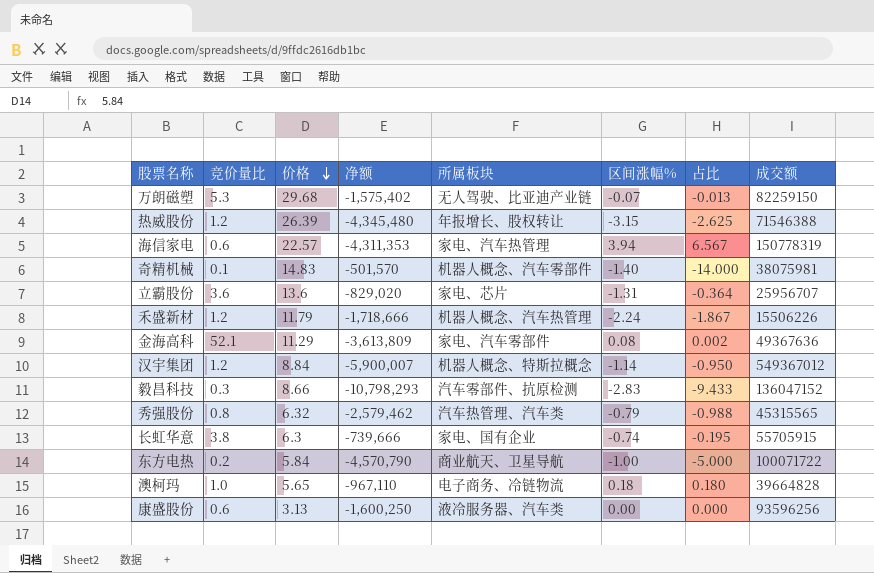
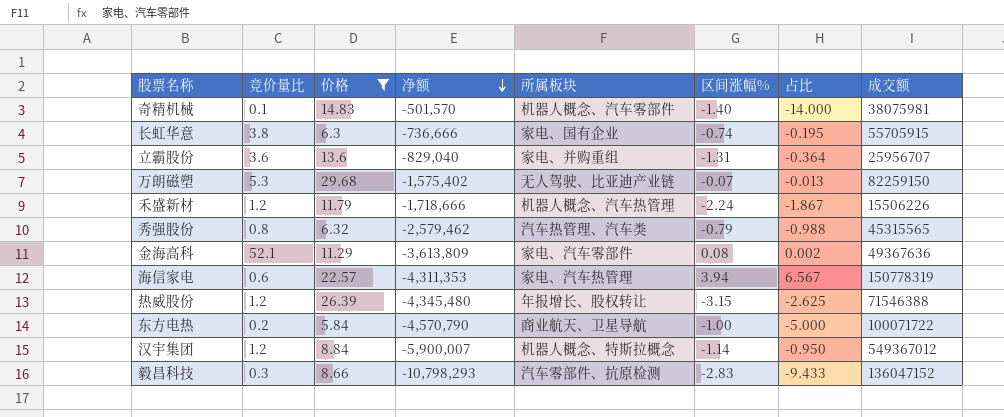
filter: none -> 价格 >= 5.84
row order: 价格 descending -> 净额 descending
长虹华意 | 净额: -739,666 -> -736,666
立霸股份 | 净额: -829,020 -> -829,040
立霸股份 | 所属板块: 家电、芯片 -> 家电、并购重组

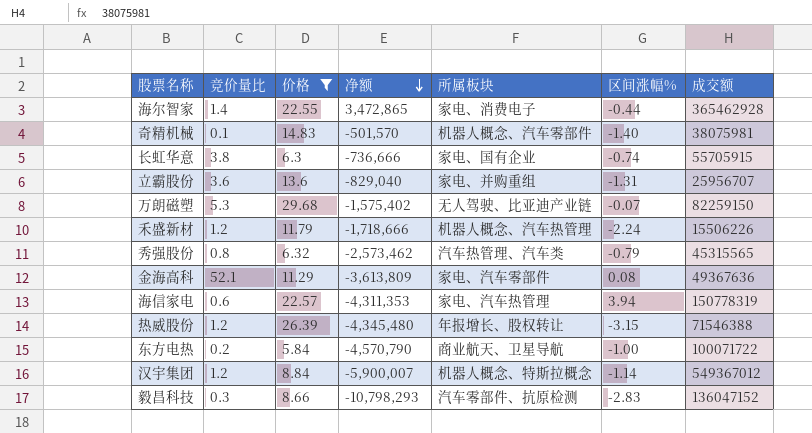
column 占比 | formula: [区间涨幅%] / [竞价量比] -> none
row 海尔智家: none -> 1.4 | 22.55 | 3,472,865 | 家电、消费电子 | -0.44 | 365462928
秀强股份 | 净额: -2,579,462 -> -2,573,462

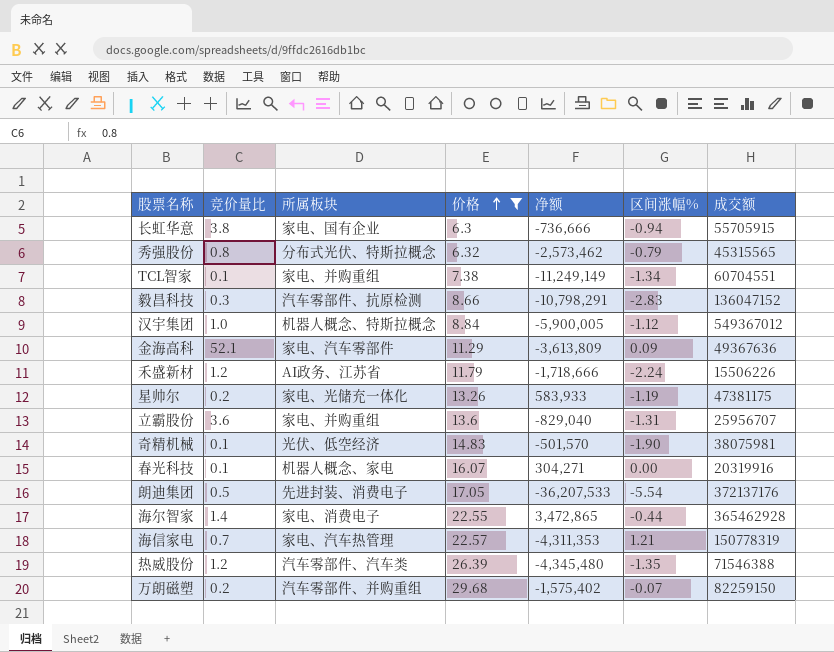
row order: 净额 descending -> 价格 ascending
column 所属板块 | position: 5 -> 3
row 东方电热: 0.2 | 5.84 | -4,570,790 | 商业航天、卫星导航 | -1.00 | 100071722 -> none
长虹华意 | 区间涨幅%: -0.74 -> -0.94
秀强股份 | 所属板块: 汽车热管理、汽车类 -> 分布式光伏、特斯拉概念
row TCL智家: none -> 0.1 | 家电、并购重组 | 7.38 | -11,249,149 | -1.34 | 60704551
毅昌科技 | 净额: -10,798,293 -> -10,798,291
汉宇集团 | 竞价量比: 1.2 -> 1.0
汉宇集团 | 净额: -5,900,007 -> -5,900,005
汉宇集团 | 区间涨幅%: -1.14 -> -1.12
金海高科 | 区间涨幅%: 0.08 -> 0.09
禾盛新材 | 所属板块: 机器人概念、汽车热管理 -> AI政务、江苏省
row 星帅尔: none -> 0.2 | 家电、光储充一体化 | 13.26 | 583,933 | -1.19 | 47381175
奇精机械 | 所属板块: 机器人概念、汽车零部件 -> 光伏、低空经济
奇精机械 | 区间涨幅%: -1.40 -> -1.90
row 春光科技: none -> 0.1 | 机器人概念、家电 | 16.07 | 304,271 | 0.00 | 20319916
row 朗迪集团: none -> 0.5 | 先进封装、消费电子 | 17.05 | -36,207,533 | -5.54 | 372137176
海信家电 | 竞价量比: 0.6 -> 0.7
海信家电 | 区间涨幅%: 3.94 -> 1.21
热威股份 | 所属板块: 年报增长、股权转让 -> 汽车零部件、汽车类
热威股份 | 区间涨幅%: -3.15 -> -1.35
万朗磁塑 | 竞价量比: 5.3 -> 0.2
万朗磁塑 | 所属板块: 无人驾驶、比亚迪产业链 -> 汽车零部件、并购重组

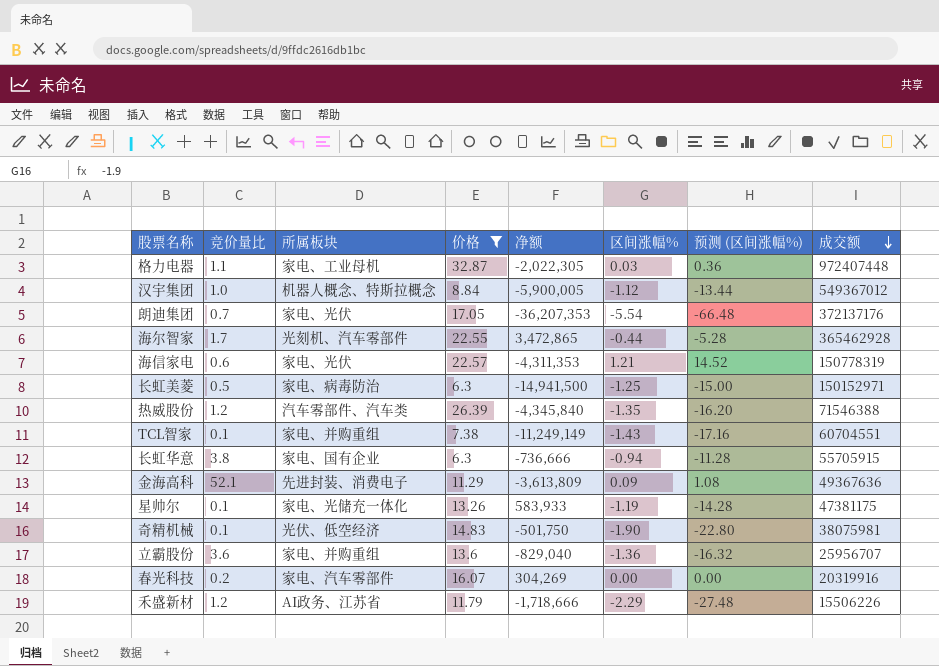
row order: 价格 ascending -> 成交额 descending
column 预测 (区间涨幅%) | formula: none -> [区间涨幅%] * 12
row 秀强股份: 0.8 | 分布式光伏、特斯拉概念 | 6.32 | -2,573,462 | -0.79 | 45315565 -> none
row 毅昌科技: 0.3 | 汽车零部件、抗原检测 | 8.66 | -10,798,291 | -2.83 | 136047152 -> none
row 万朗磁塑: 0.2 | 汽车零部件、并购重组 | 29.68 | -1,575,402 | -0.07 | 82259150 -> none
row 格力电器: none -> 1.1 | 家电、工业母机 | 32.87 | -2,022,305 | 0.03 | 0.36 | 972407448
朗迪集团 | 竞价量比: 0.5 -> 0.7
朗迪集团 | 所属板块: 先进封装、消费电子 -> 家电、光伏
朗迪集团 | 净额: -36,207,533 -> -36,207,353
海尔智家 | 竞价量比: 1.4 -> 1.7
海尔智家 | 所属板块: 家电、消费电子 -> 光刻机、汽车零部件
海信家电 | 竞价量比: 0.7 -> 0.6
海信家电 | 所属板块: 家电、汽车热管理 -> 家电、光伏
row 长虹美菱: none -> 0.5 | 家电、病毒防治 | 6.3 | -14,941,500 | -1.25 | -15.00 | 150152971
热威股份 | 净额: -4,345,480 -> -4,345,840
TCL智家 | 区间涨幅%: -1.34 -> -1.43
金海高科 | 所属板块: 家电、汽车零部件 -> 先进封装、消费电子
星帅尔 | 竞价量比: 0.2 -> 0.1
奇精机械 | 净额: -501,570 -> -501,750
立霸股份 | 区间涨幅%: -1.31 -> -1.36
春光科技 | 竞价量比: 0.1 -> 0.2
春光科技 | 所属板块: 机器人概念、家电 -> 家电、汽车零部件
春光科技 | 净额: 304,271 -> 304,269
禾盛新材 | 区间涨幅%: -2.24 -> -2.29

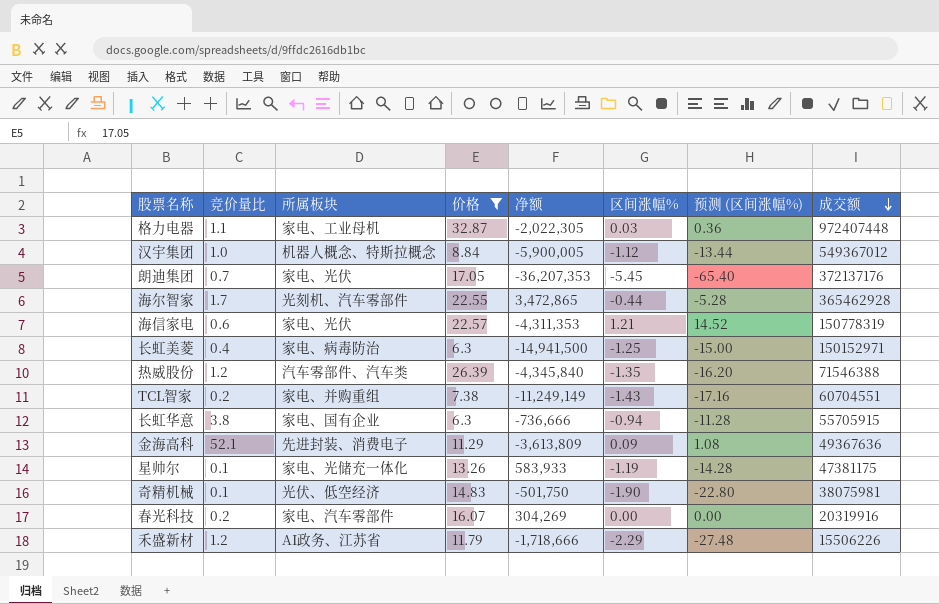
row 立霸股份: 3.6 | 家电、并购重组 | 13.6 | -829,040 | -1.36 | -16.32 | 25956707 -> none
朗迪集团 | 区间涨幅%: -5.54 -> -5.45
朗迪集团 | 预测 (区间涨幅%): -66.48 -> -65.40
长虹美菱 | 竞价量比: 0.5 -> 0.4
TCL智家 | 竞价量比: 0.1 -> 0.2

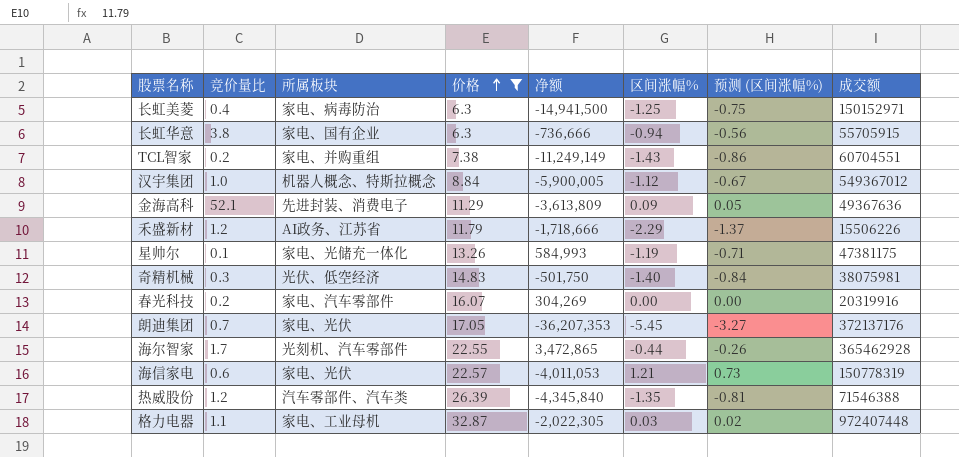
row order: 成交额 descending -> 价格 ascending
column 预测 (区间涨幅%) | formula: [区间涨幅%] * 12 -> [区间涨幅%] * 0.6
星帅尔 | 净额: 583,933 -> 584,993
奇精机械 | 竞价量比: 0.1 -> 0.3
奇精机械 | 区间涨幅%: -1.90 -> -1.40
海信家电 | 净额: -4,311,353 -> -4,011,053

